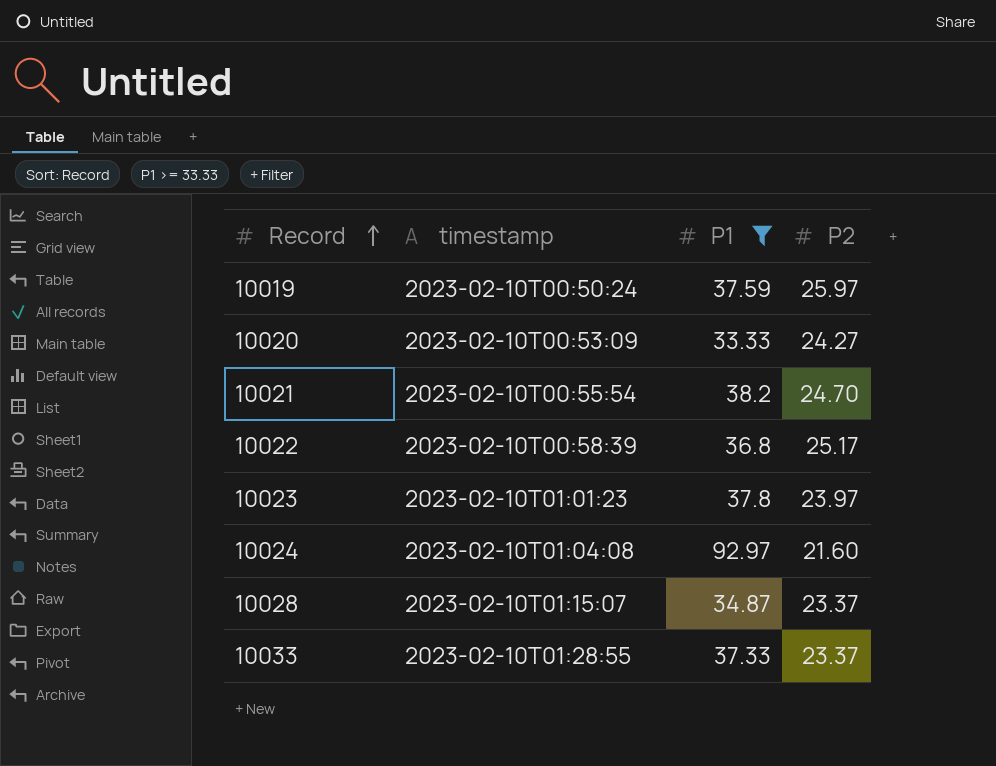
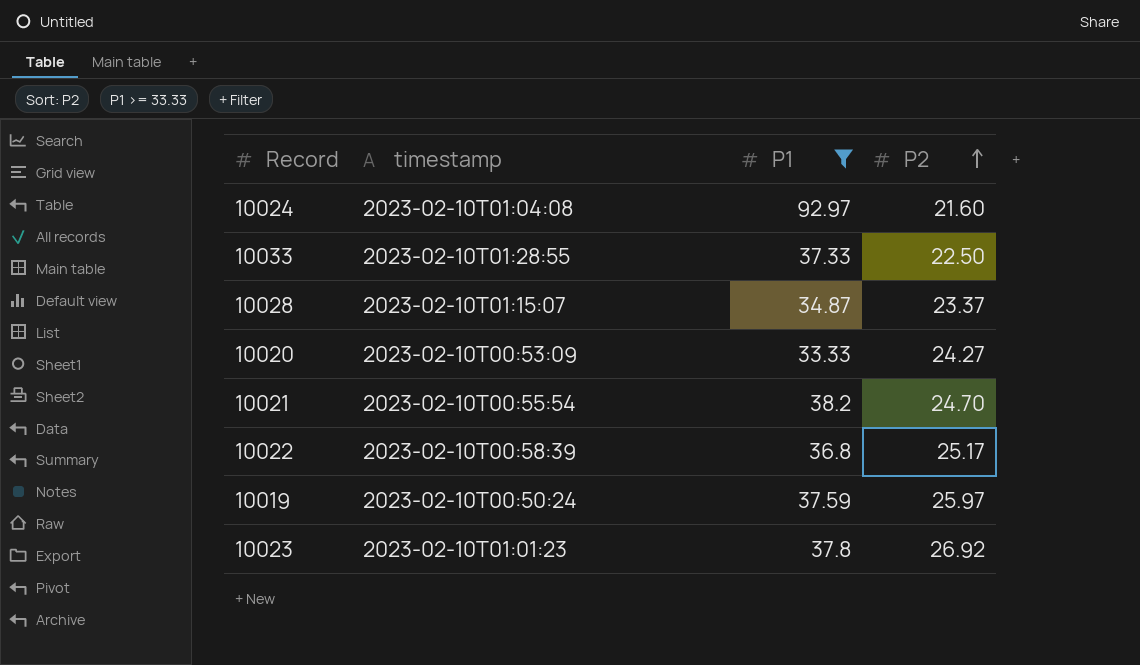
row order: Record ascending -> P2 ascending
10033 | P2: 23.37 -> 22.50
10023 | P2: 23.97 -> 26.92

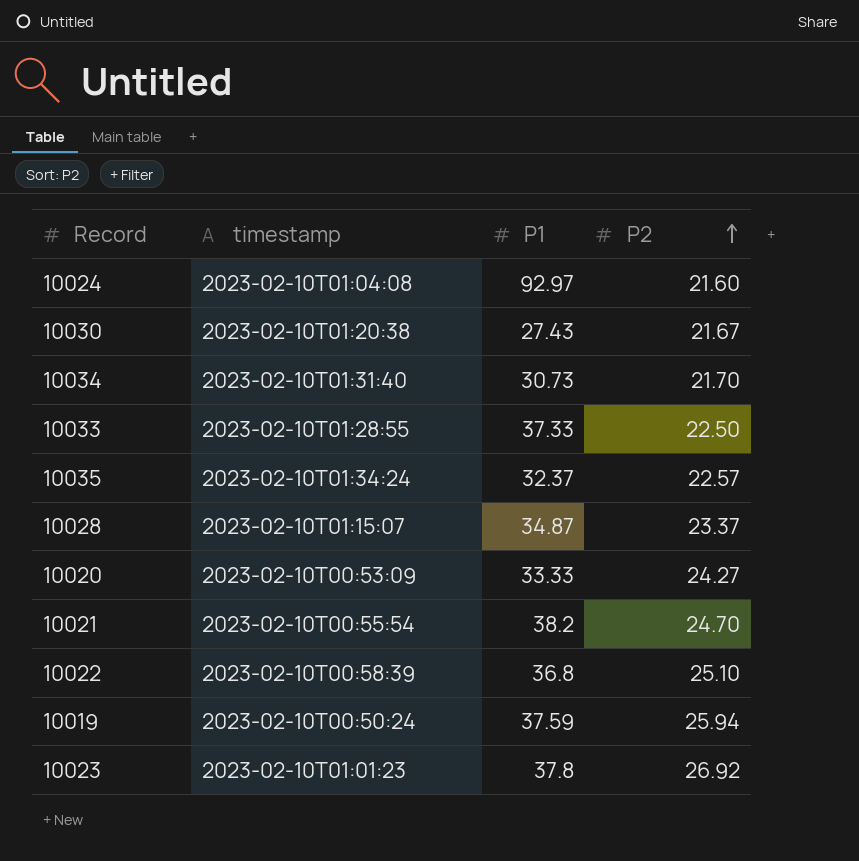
filter: P1 >= 33.33 -> none
10022 | P2: 25.17 -> 25.10
10019 | P2: 25.97 -> 25.94

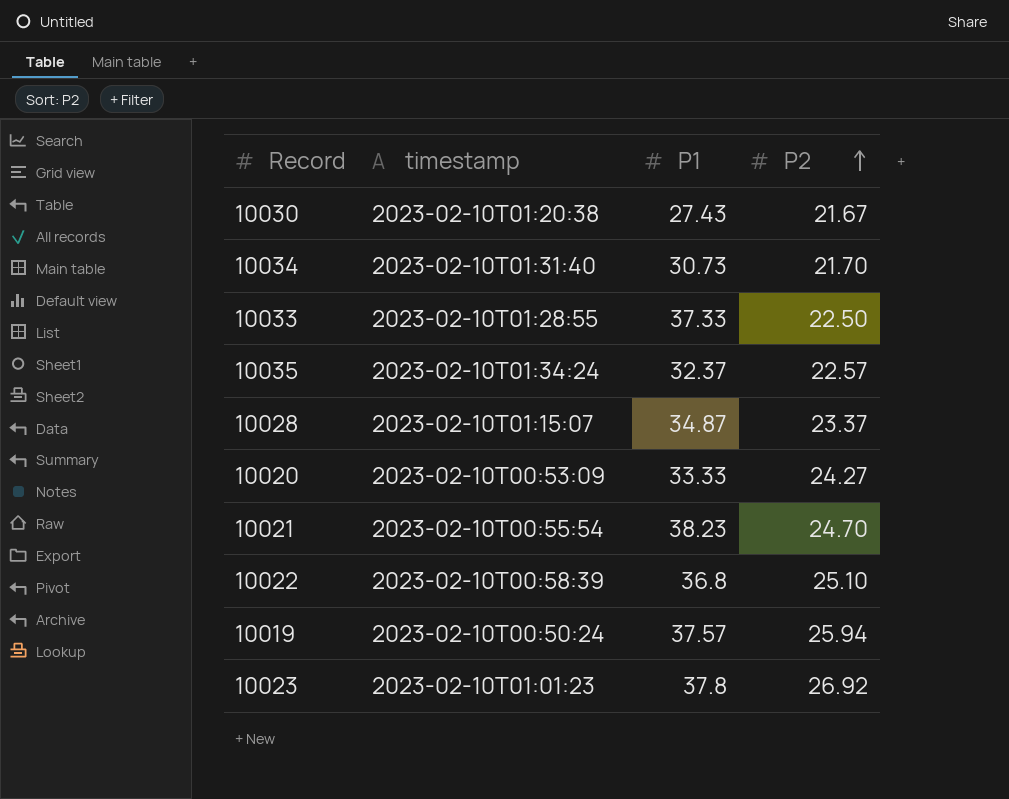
row 10024: 2023-02-10T01:04:08 | 92.97 | 21.60 -> none
10021 | P1: 38.2 -> 38.23
10019 | P1: 37.59 -> 37.57

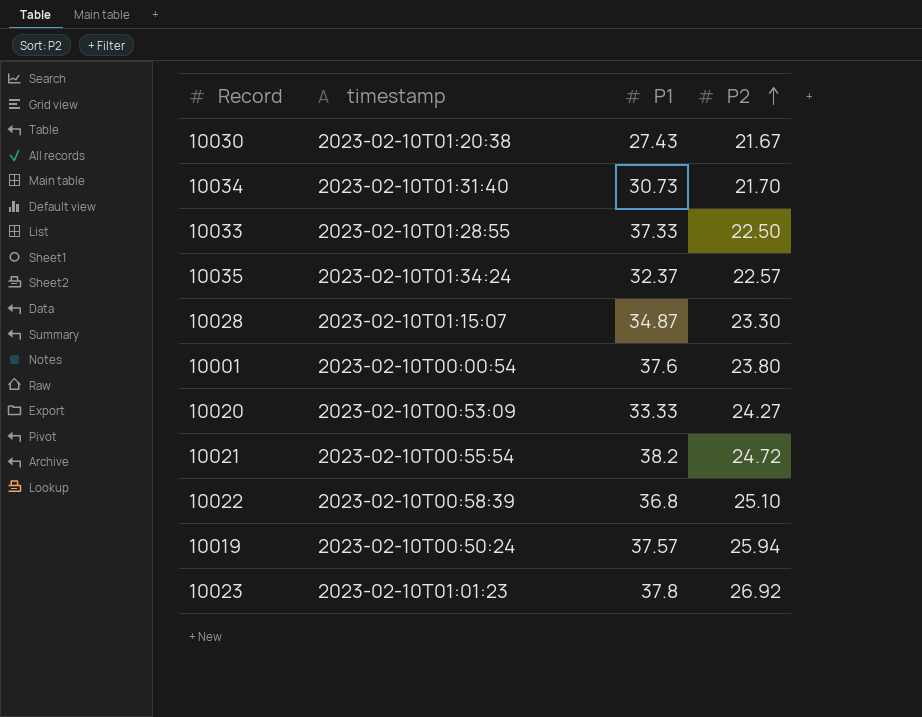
10028 | P2: 23.37 -> 23.30
row 10001: none -> 2023-02-10T00:00:54 | 37.6 | 23.80
10021 | P1: 38.23 -> 38.2
10021 | P2: 24.70 -> 24.72

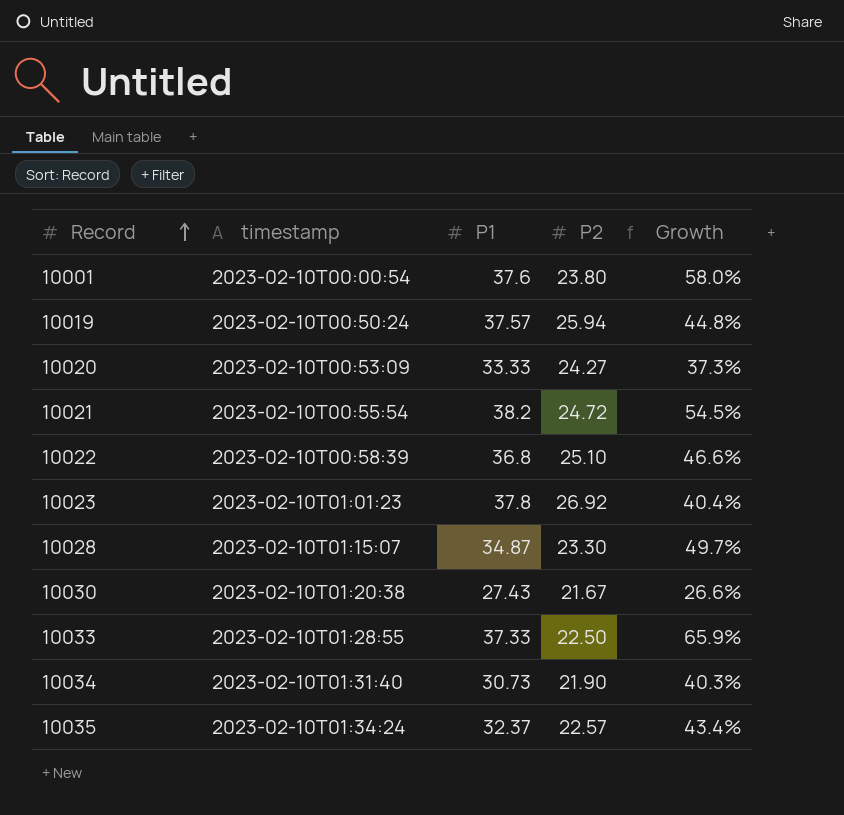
row order: P2 ascending -> Record ascending
column Growth | formula: none -> ([P1] - [P2]) / [P2]
10034 | P2: 21.70 -> 21.90

